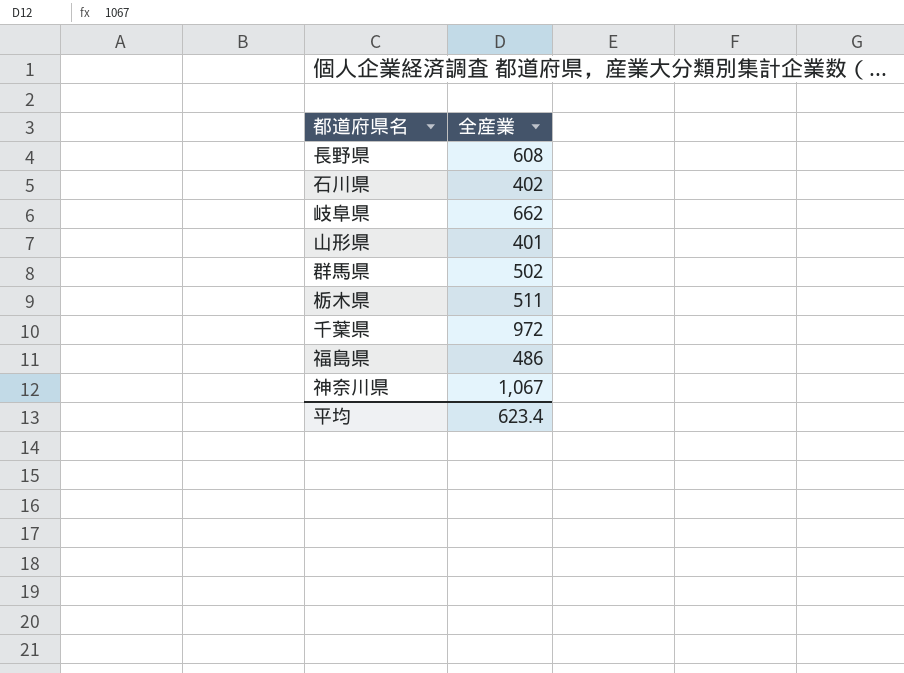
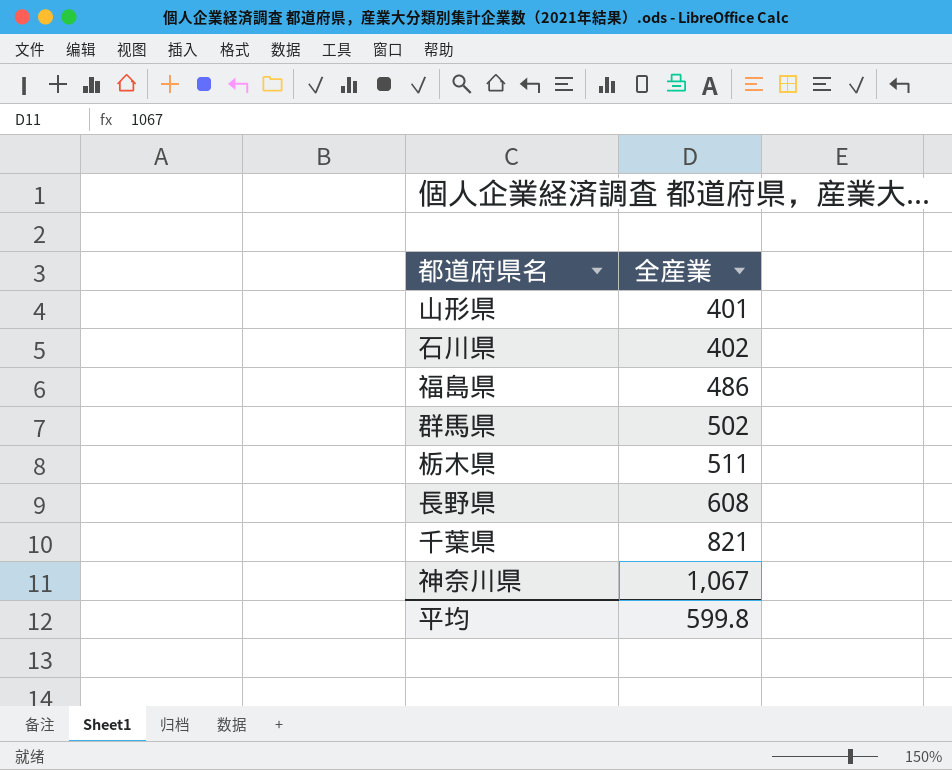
row order: none -> 全産業 ascending
row 岐阜県: 662 -> none
千葉県 | 全産業: 972 -> 821
平均 | 全産業: 623.4 -> 599.8

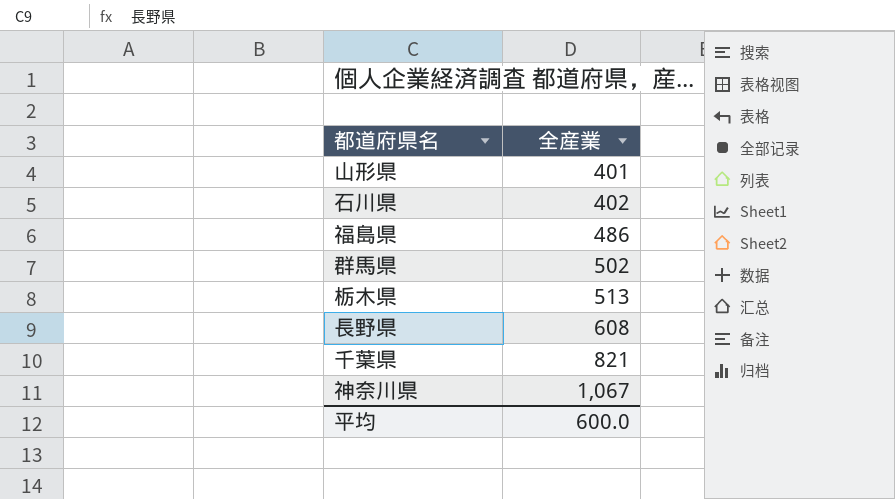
栃木県 | 全産業: 511 -> 513
平均 | 全産業: 599.8 -> 600.0

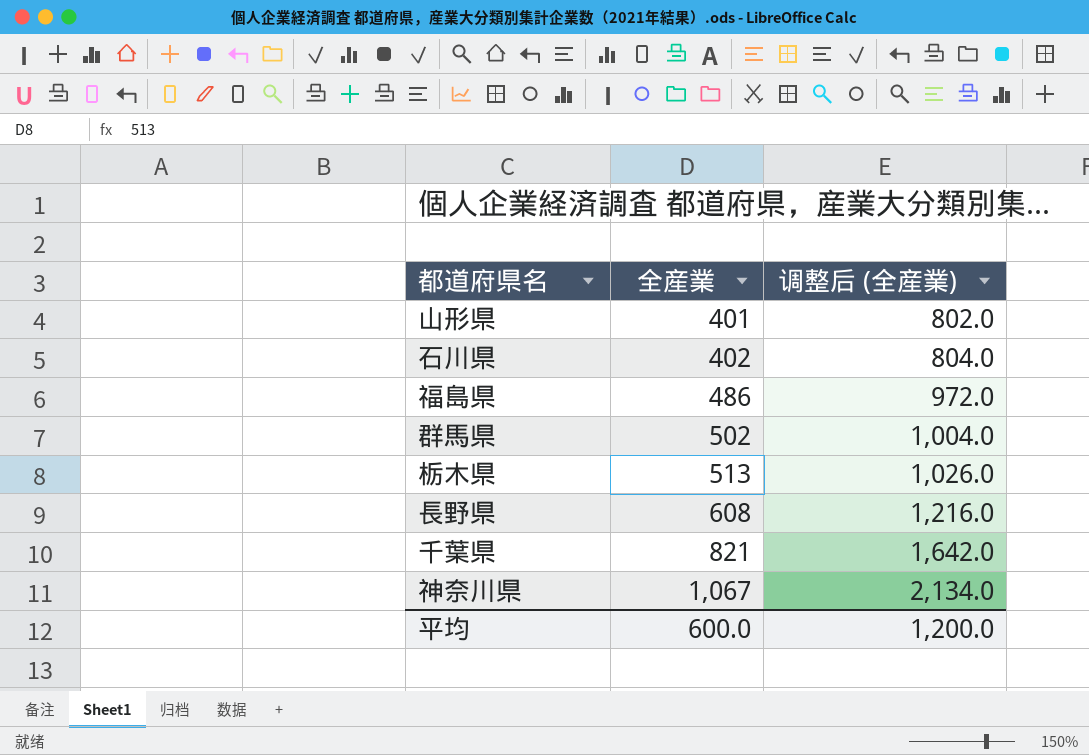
column 调整后 (全産業) | formula: none -> [全産業] * 2

